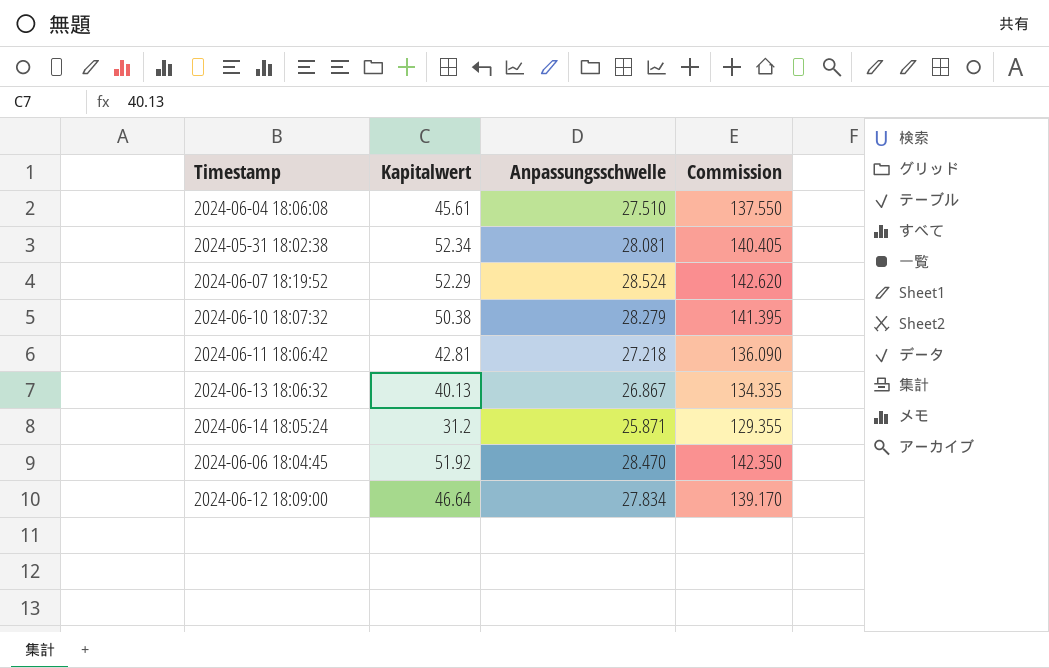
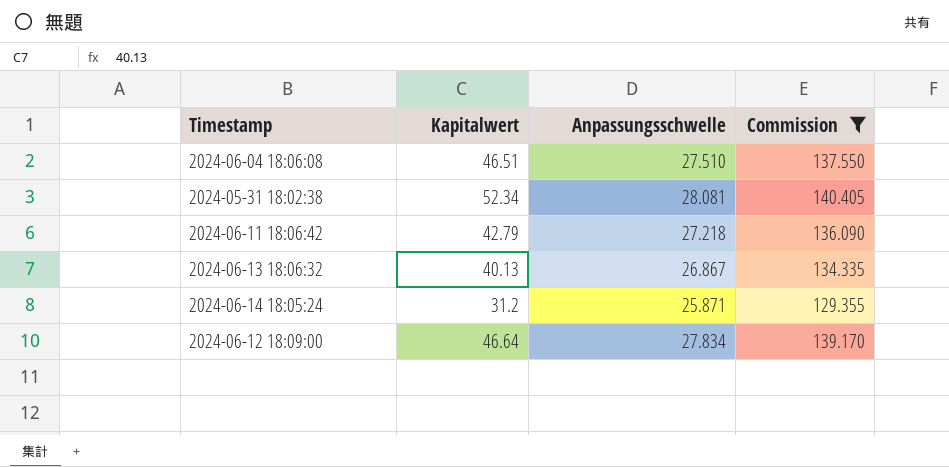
filter: none -> Commission <= 140.405
2024-06-04 18:06:08 | Kapitalwert: 45.61 -> 46.51
2024-06-11 18:06:42 | Kapitalwert: 42.81 -> 42.79

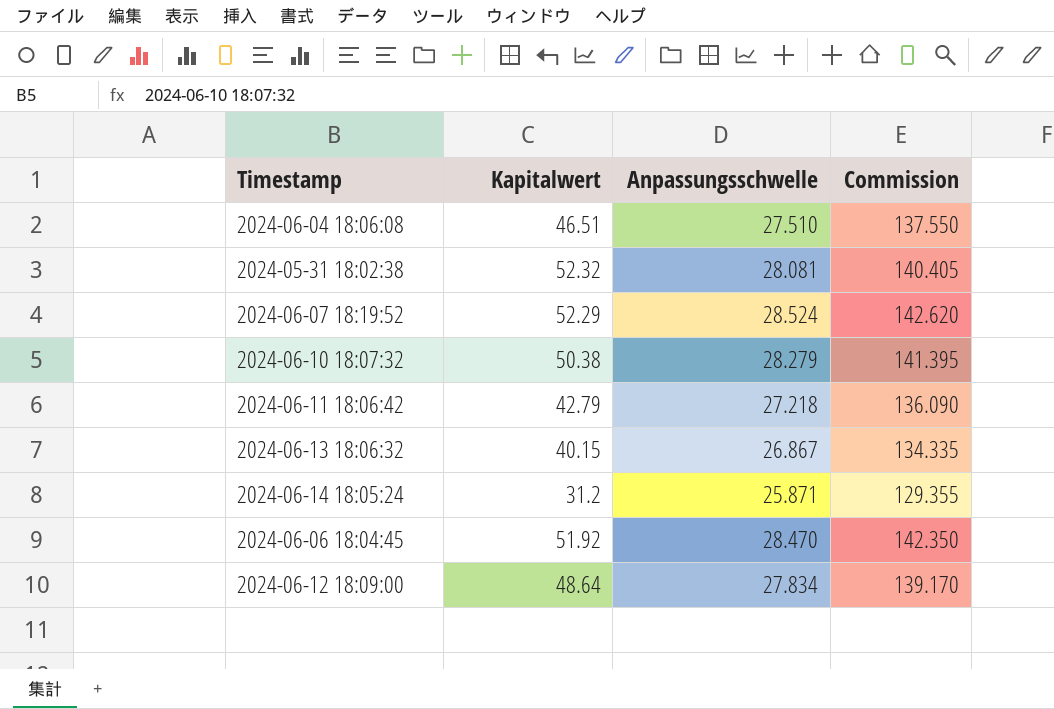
filter: Commission <= 140.405 -> none
2024-05-31 18:02:38 | Kapitalwert: 52.34 -> 52.32
2024-06-13 18:06:32 | Kapitalwert: 40.13 -> 40.15
2024-06-12 18:09:00 | Kapitalwert: 46.64 -> 48.64

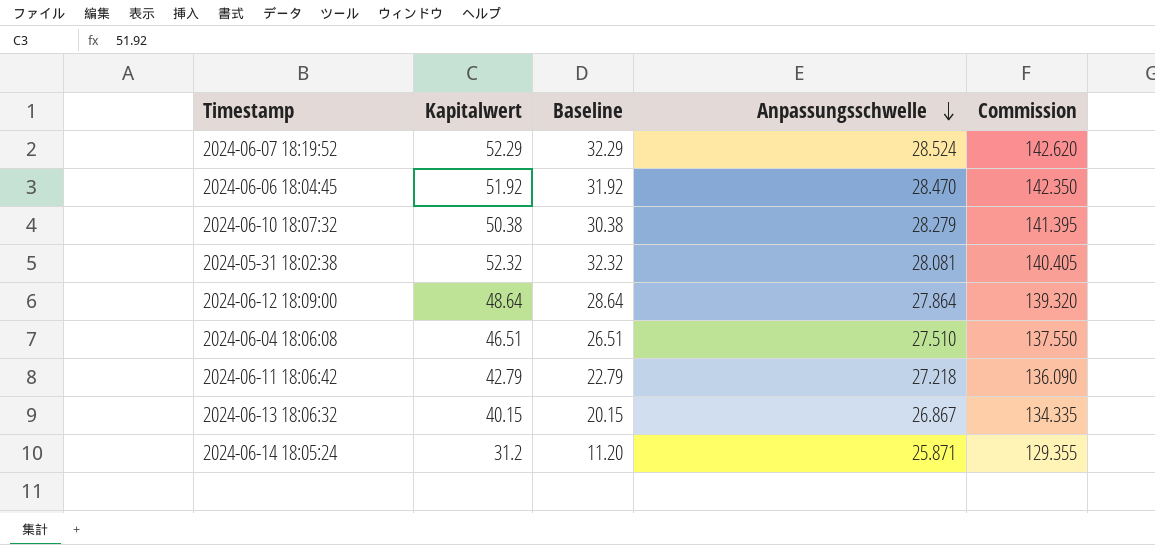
row order: none -> Anpassungsschwelle descending
column Baseline | formula: none -> [Kapitalwert] - 20
2024-06-12 18:09:00 | Anpassungsschwelle: 27.834 -> 27.864
2024-06-12 18:09:00 | Commission: 139.170 -> 139.320

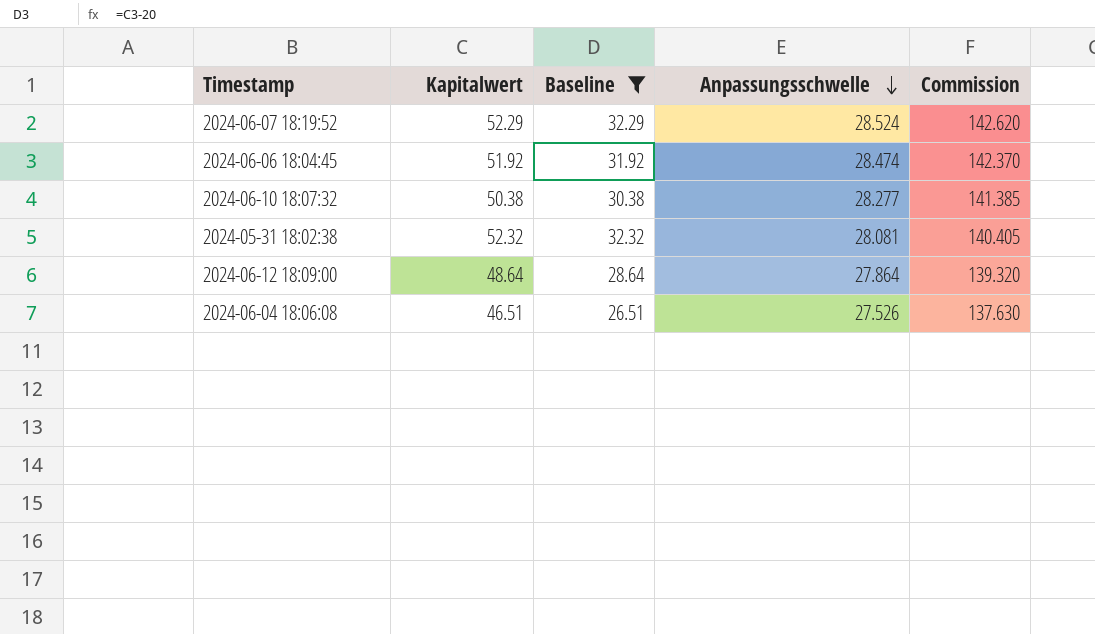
filter: none -> Baseline >= 26.51
2024-06-06 18:04:45 | Anpassungsschwelle: 28.470 -> 28.474
2024-06-06 18:04:45 | Commission: 142.350 -> 142.370
2024-06-10 18:07:32 | Anpassungsschwelle: 28.279 -> 28.277
2024-06-10 18:07:32 | Commission: 141.395 -> 141.385
2024-06-04 18:06:08 | Anpassungsschwelle: 27.510 -> 27.526
2024-06-04 18:06:08 | Commission: 137.550 -> 137.630

